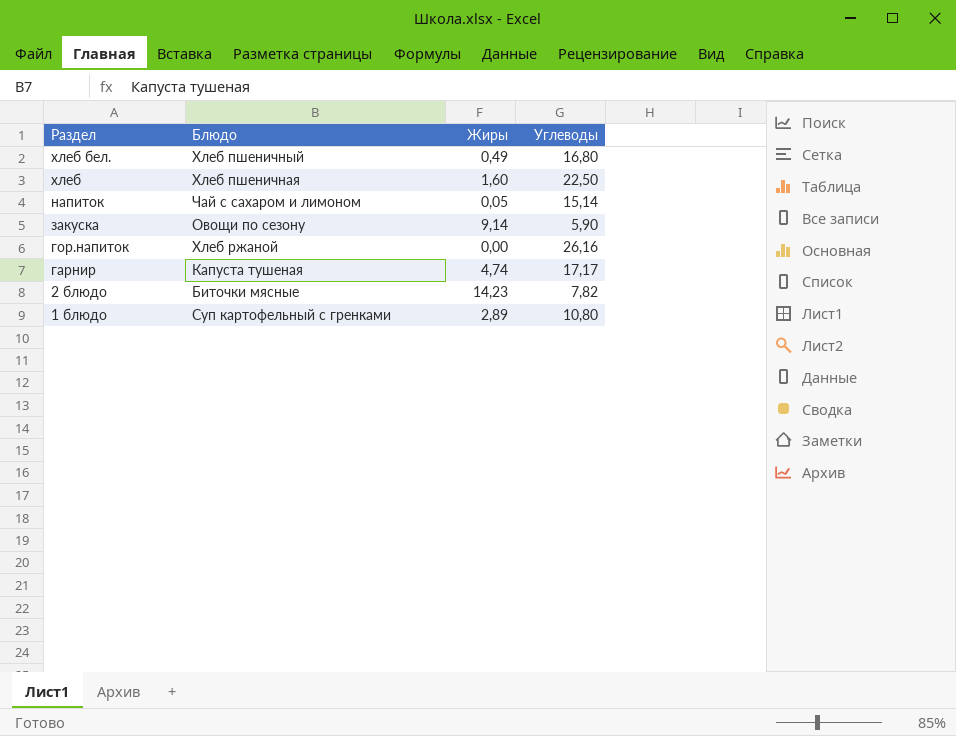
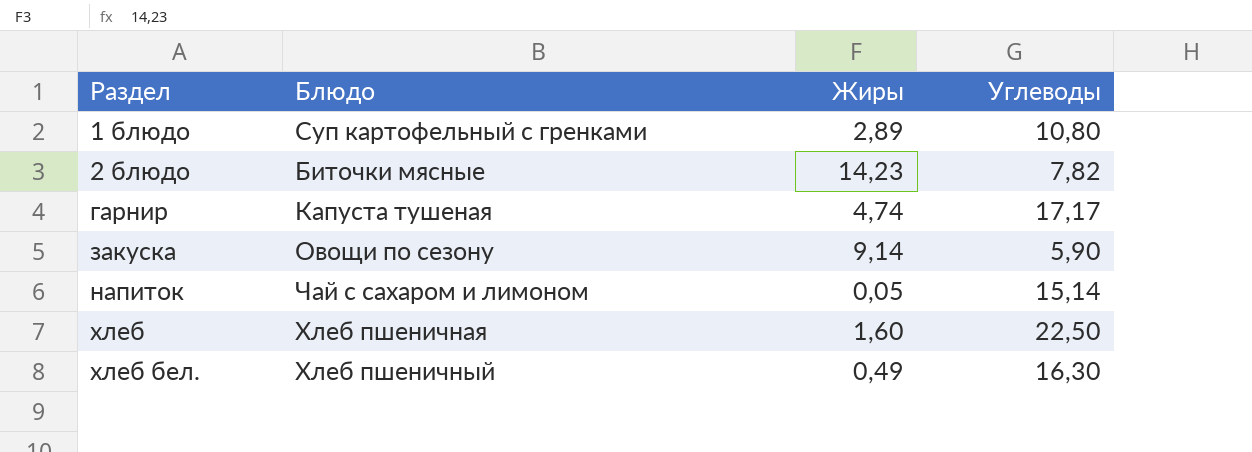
row order: Раздел descending -> Раздел ascending
row гор.напиток: Хлеб ржаной | 0,00 | 26,16 -> none
хлеб бел. | Углеводы: 16,80 -> 16,30

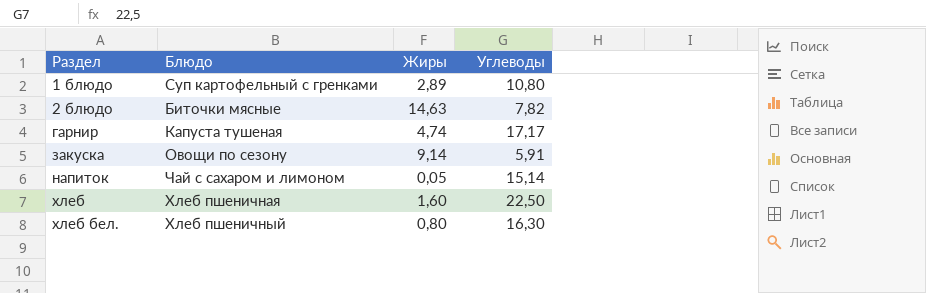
2 блюдо | Жиры: 14,23 -> 14,63
закуска | Углеводы: 5,90 -> 5,91
хлеб бел. | Жиры: 0,49 -> 0,80

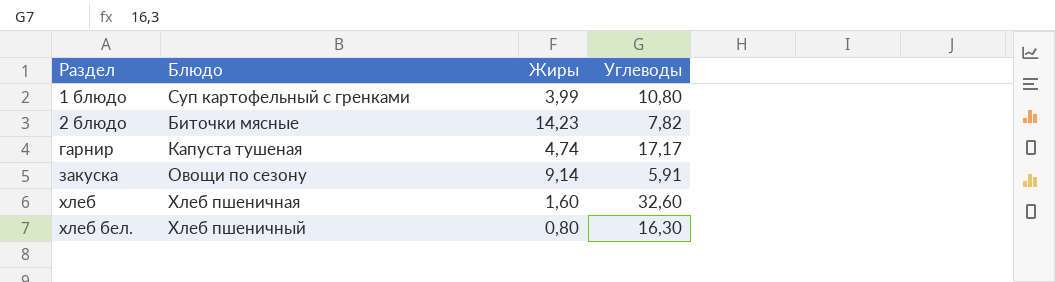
row напиток: Чай с сахаром и лимоном | 0,05 | 15,14 -> none
1 блюдо | Жиры: 2,89 -> 3,99
2 блюдо | Жиры: 14,63 -> 14,23
хлеб | Углеводы: 22,50 -> 32,60

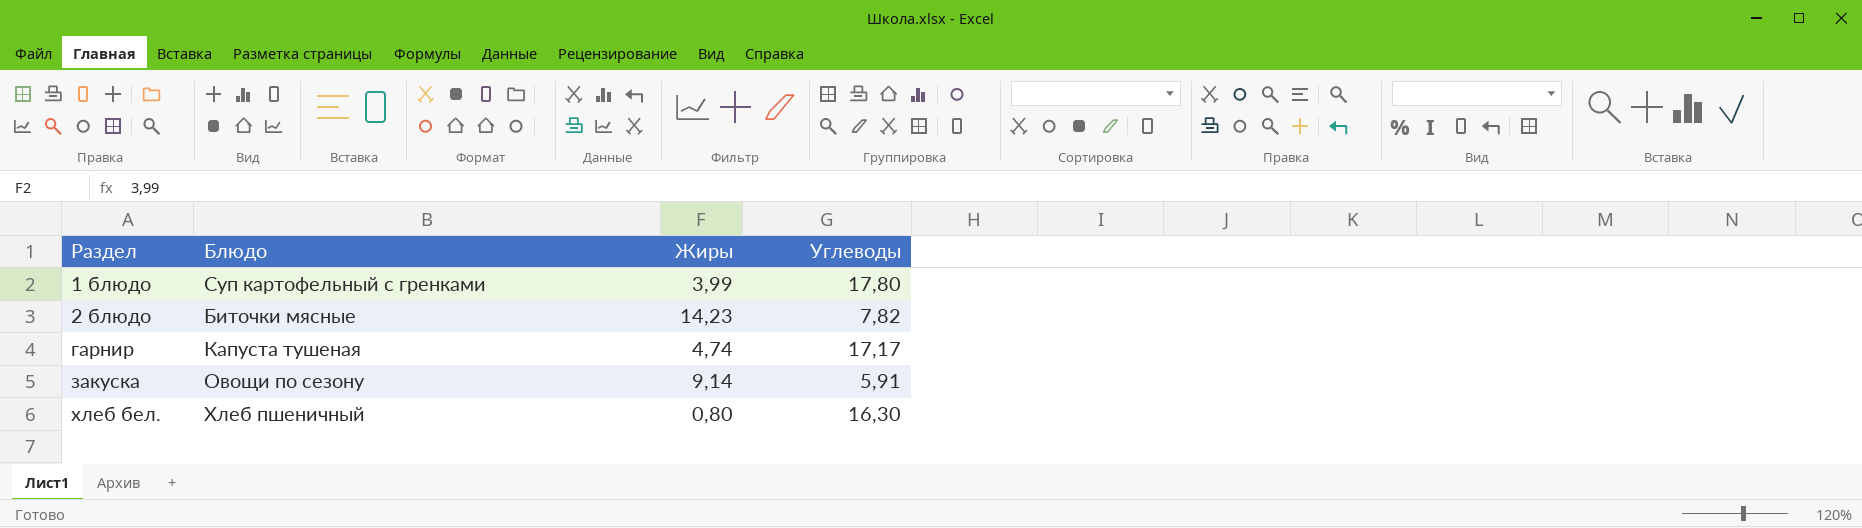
row хлеб: Хлеб пшеничная | 1,60 | 32,60 -> none
1 блюдо | Углеводы: 10,80 -> 17,80

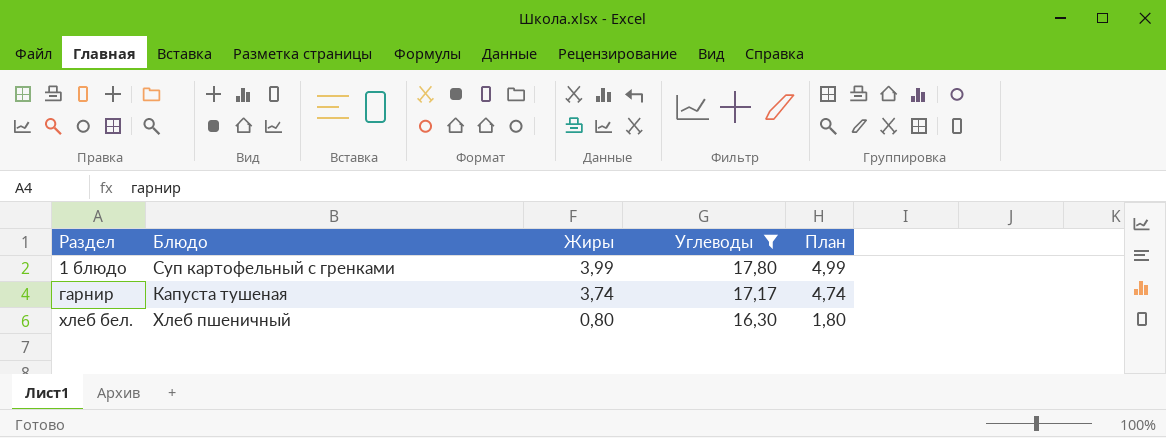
filter: none -> Углеводы >= 16,30
column План | formula: none -> [Жиры] + 1
гарнир | Жиры: 4,74 -> 3,74

